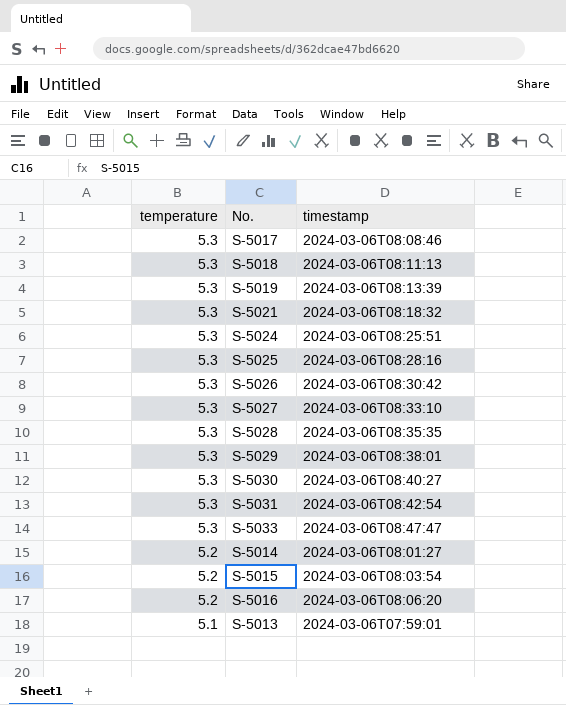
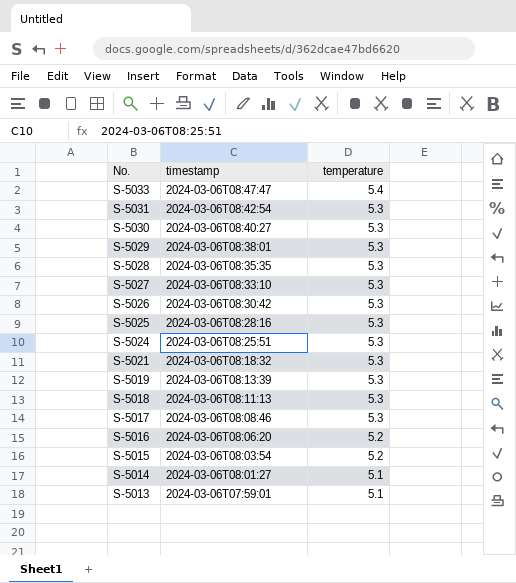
row order: temperature descending -> No. descending
column temperature | position: 1 -> 3
S-5033 | temperature: 5.3 -> 5.4
S-5014 | temperature: 5.2 -> 5.1

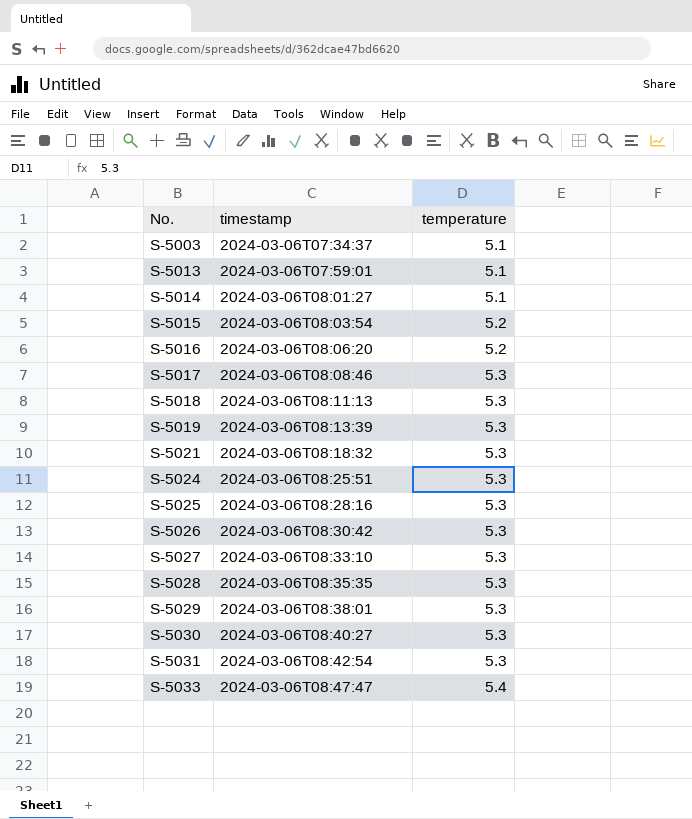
row order: No. descending -> No. ascending
row S-5003: none -> 2024-03-06T07:34:37 | 5.1

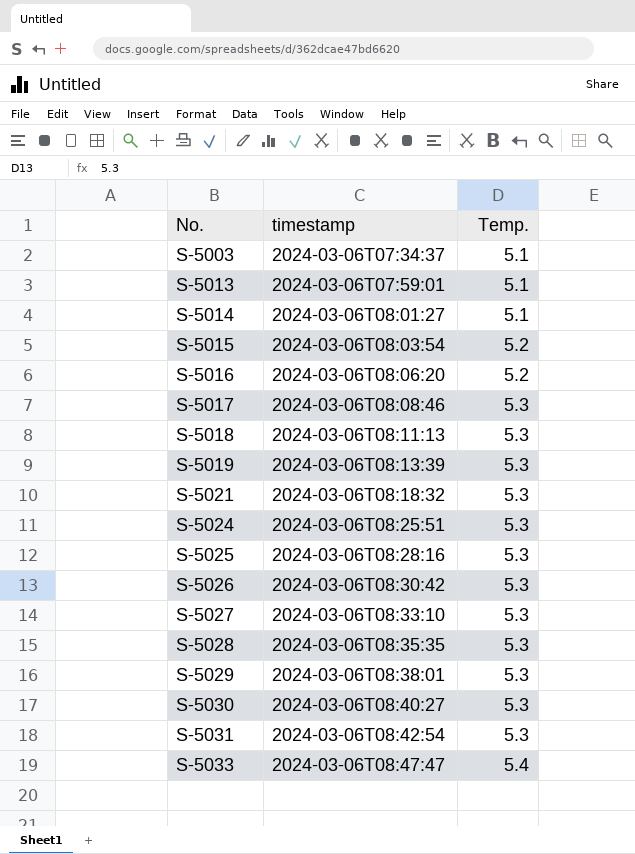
column name: temperature -> Temp.

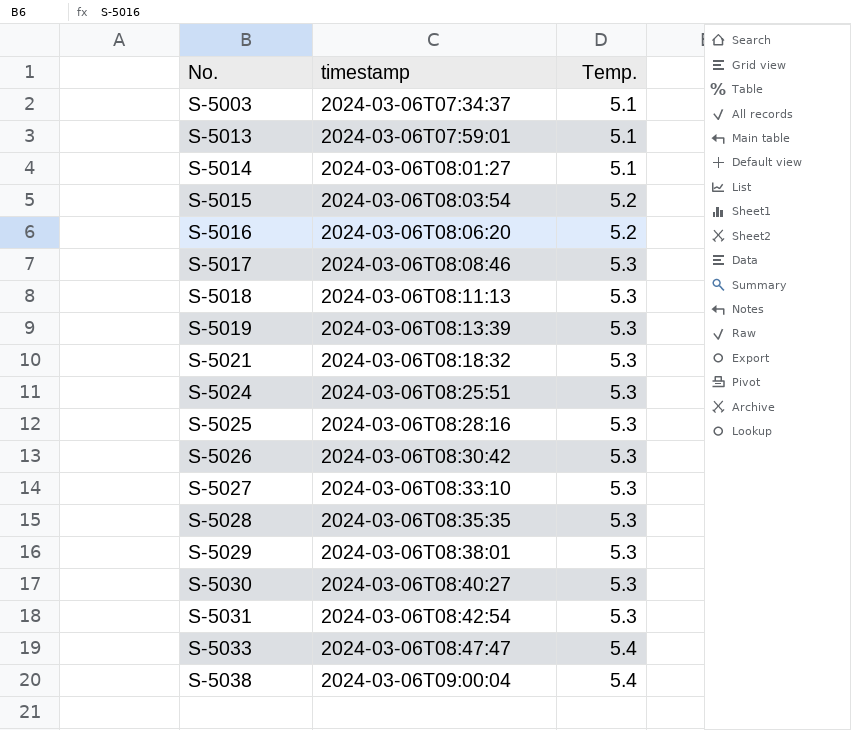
row S-5038: none -> 2024-03-06T09:00:04 | 5.4

